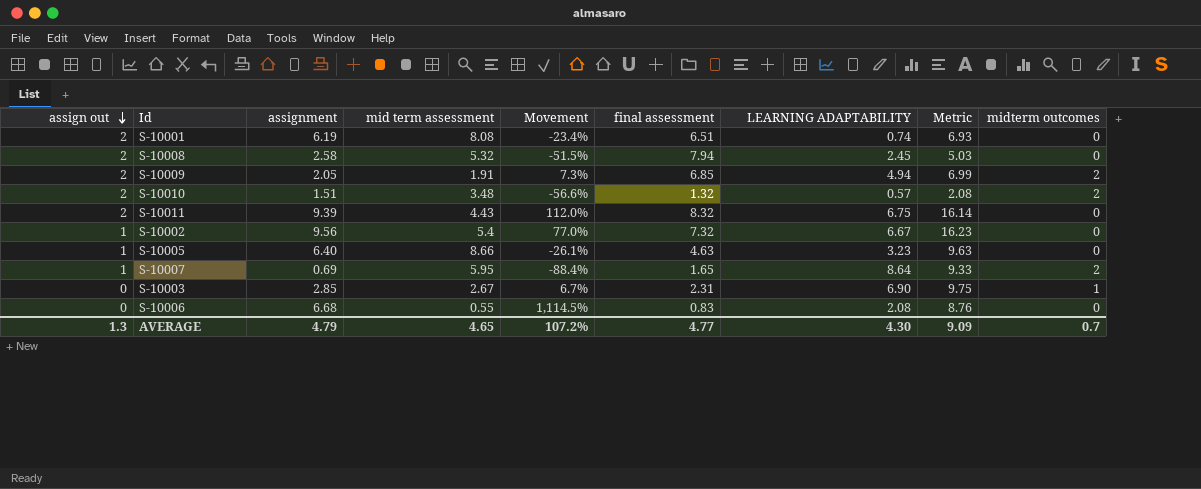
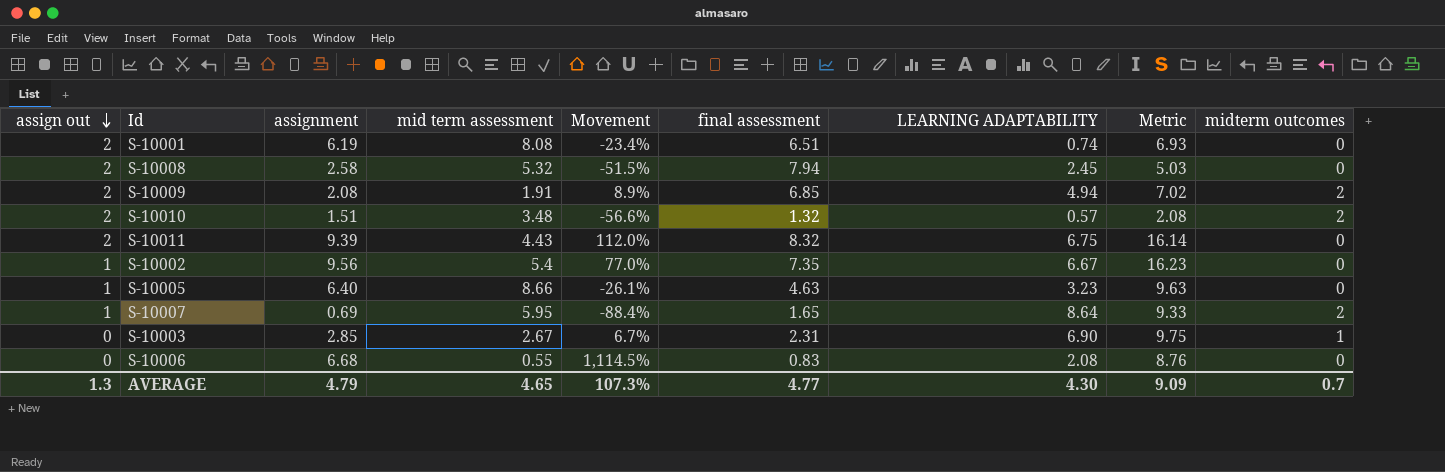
S-10009 | assignment: 2.05 -> 2.08
S-10009 | Movement: 7.3% -> 8.9%
S-10009 | Metric: 6.99 -> 7.02
S-10002 | final assessment: 7.32 -> 7.35
AVERAGE | Movement: 107.2% -> 107.3%

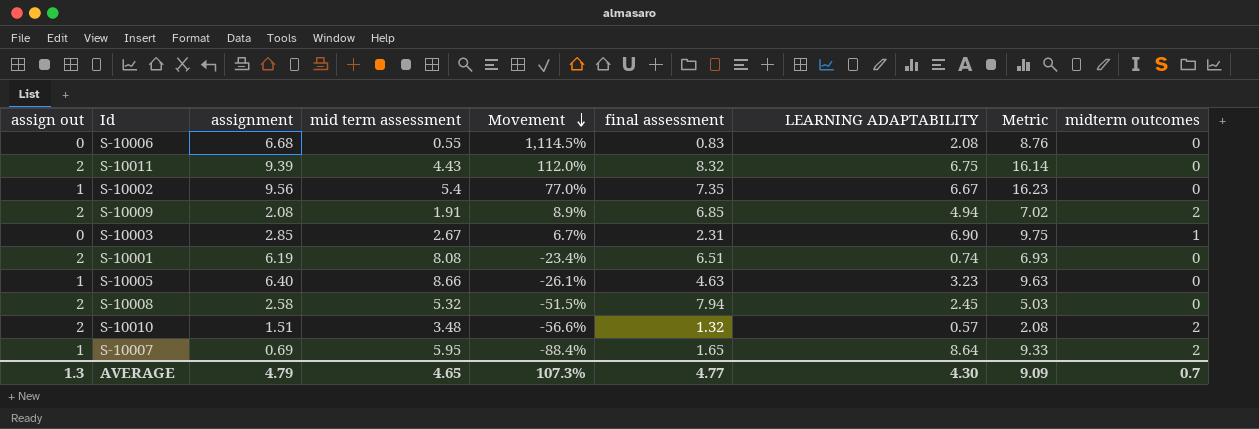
row order: assign out descending -> Movement descending

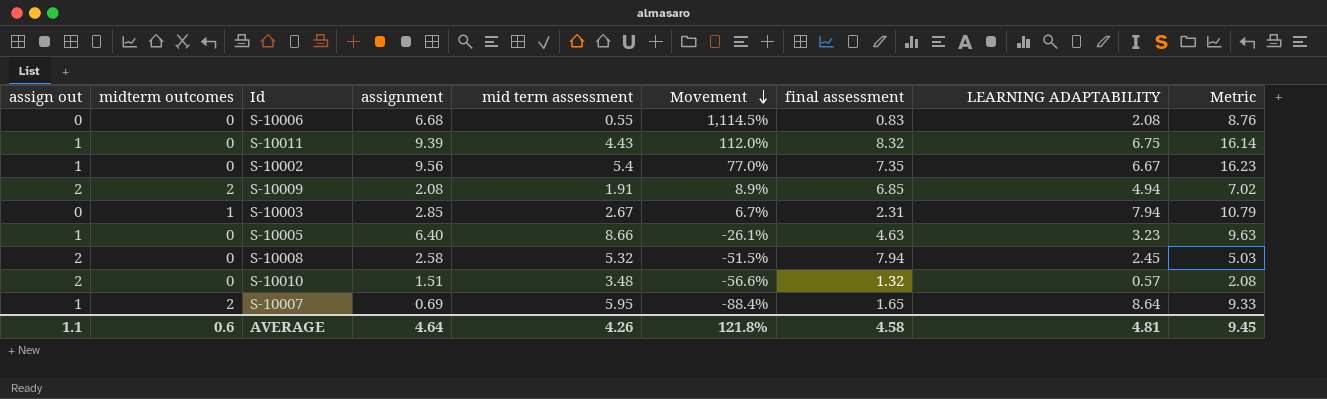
column midterm outcomes | position: 9 -> 2
row S-10001: 2 | 6.19 | 8.08 | -23.4% | 6.51 | 0.74 | 6.93 | 0 -> none
S-10011 | assign out: 2 -> 1
S-10003 | LEARNING ADAPTABILITY: 6.90 -> 7.94
S-10003 | Metric: 9.75 -> 10.79
S-10010 | midterm outcomes: 2 -> 0
AVERAGE | assign out: 1.3 -> 1.1
AVERAGE | midterm outcomes: 0.7 -> 0.6
AVERAGE | assignment: 4.79 -> 4.64
AVERAGE | mid term assessment: 4.65 -> 4.26
AVERAGE | Movement: 107.3% -> 121.8%
AVERAGE | final assessment: 4.77 -> 4.58
AVERAGE | LEARNING ADAPTABILITY: 4.30 -> 4.81
AVERAGE | Metric: 9.09 -> 9.45

